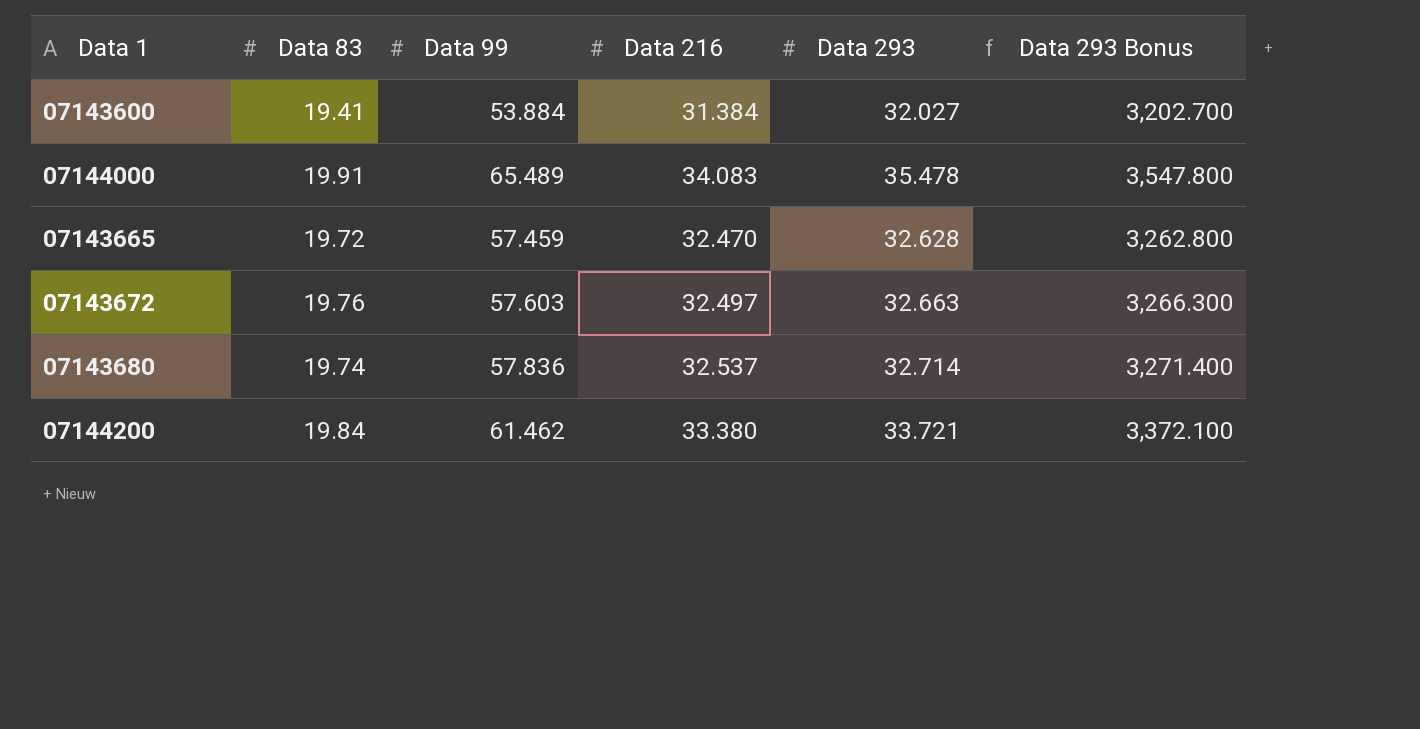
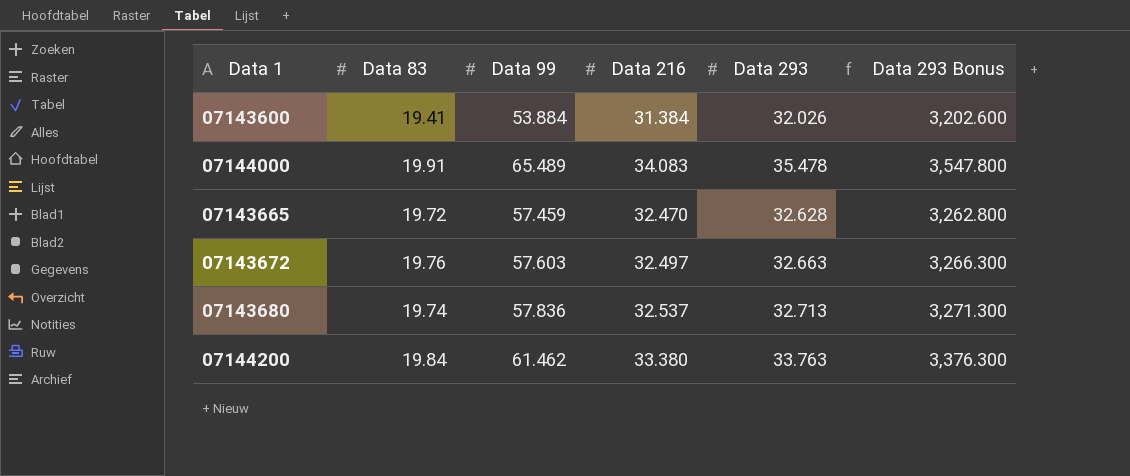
07143600 | Data 293: 32.027 -> 32.026
07143600 | Data 293 Bonus: 3,202.700 -> 3,202.600
07143680 | Data 293: 32.714 -> 32.713
07143680 | Data 293 Bonus: 3,271.400 -> 3,271.300
07144200 | Data 293: 33.721 -> 33.763
07144200 | Data 293 Bonus: 3,372.100 -> 3,376.300

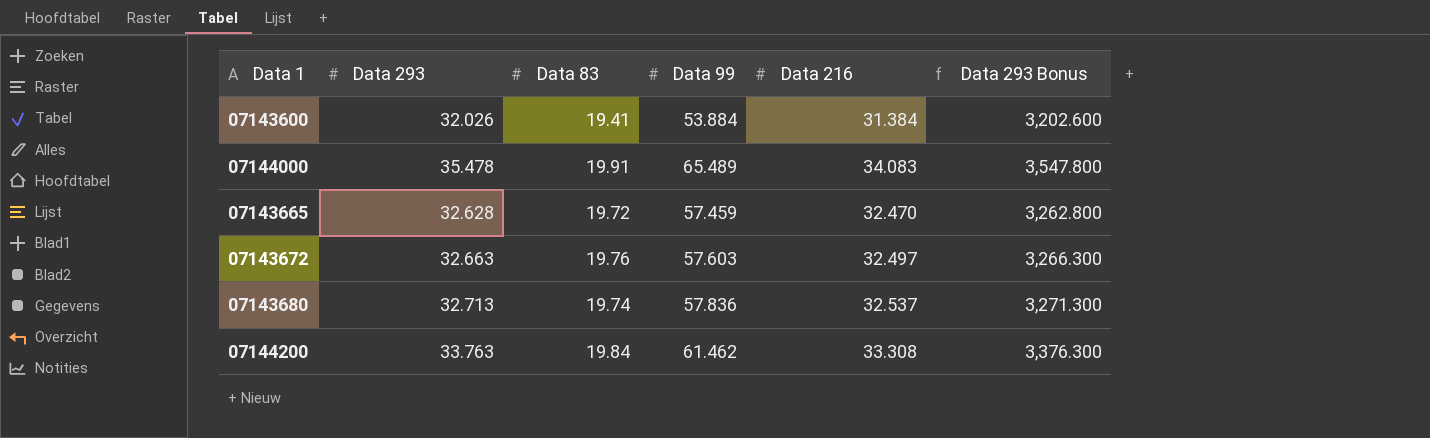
column Data 293 | position: 5 -> 2
07144200 | Data 216: 33.380 -> 33.308

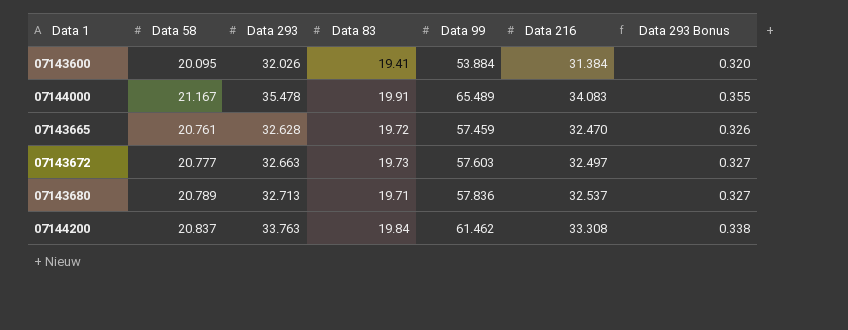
column Data 58 | position: none -> 2
column Data 293 Bonus | formula: [Data 293] * 100 -> [Data 293] * 0.01
07143672 | Data 83: 19.76 -> 19.73
07143680 | Data 83: 19.74 -> 19.71

